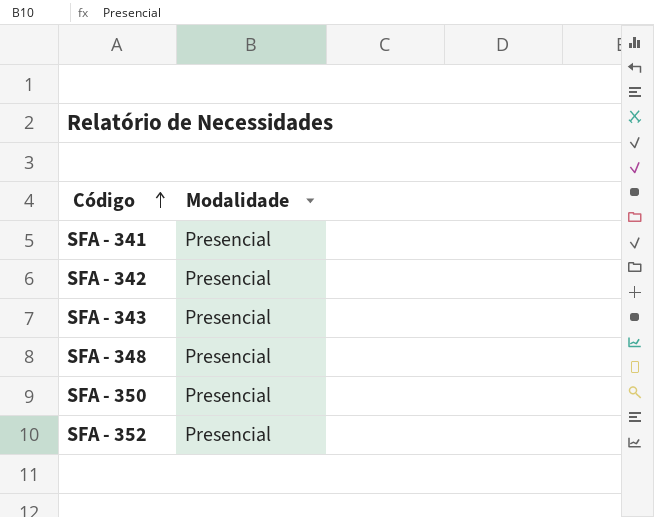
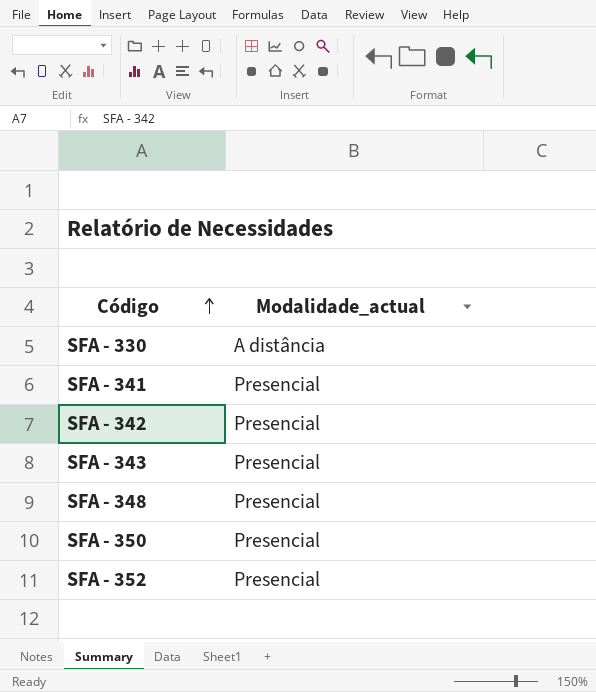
column name: Modalidade -> Modalidade_actual
row SFA - 330: none -> A distância

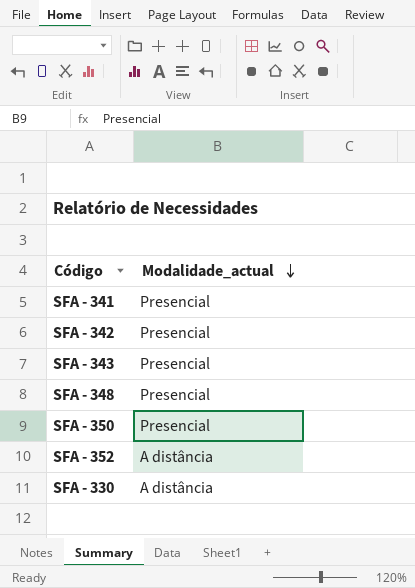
row order: Código ascending -> Modalidade_actual descending
SFA - 352 | Modalidade_actual: Presencial -> A distância

